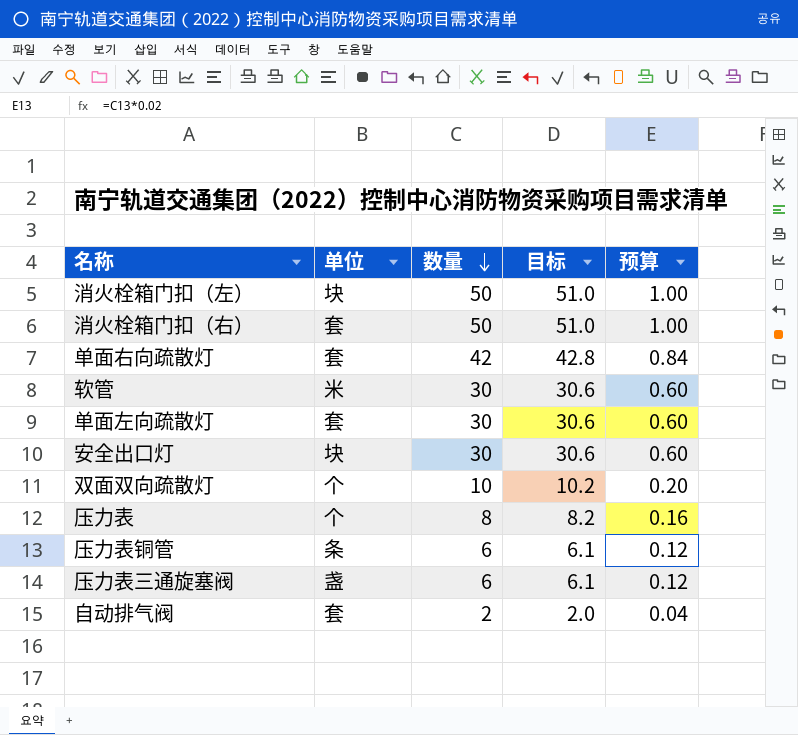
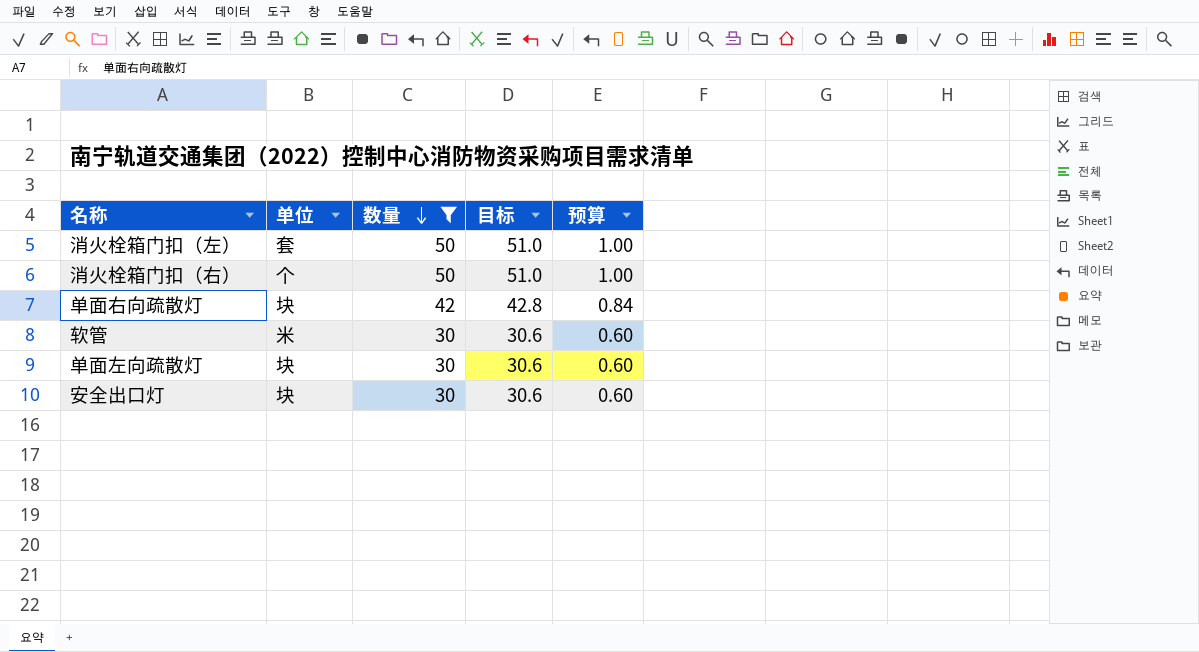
filter: none -> 数量 >= 30
消火栓箱门扣（左） | 单位: 块 -> 套
消火栓箱门扣（右） | 单位: 套 -> 个
单面右向疏散灯 | 单位: 套 -> 块
单面左向疏散灯 | 单位: 套 -> 块

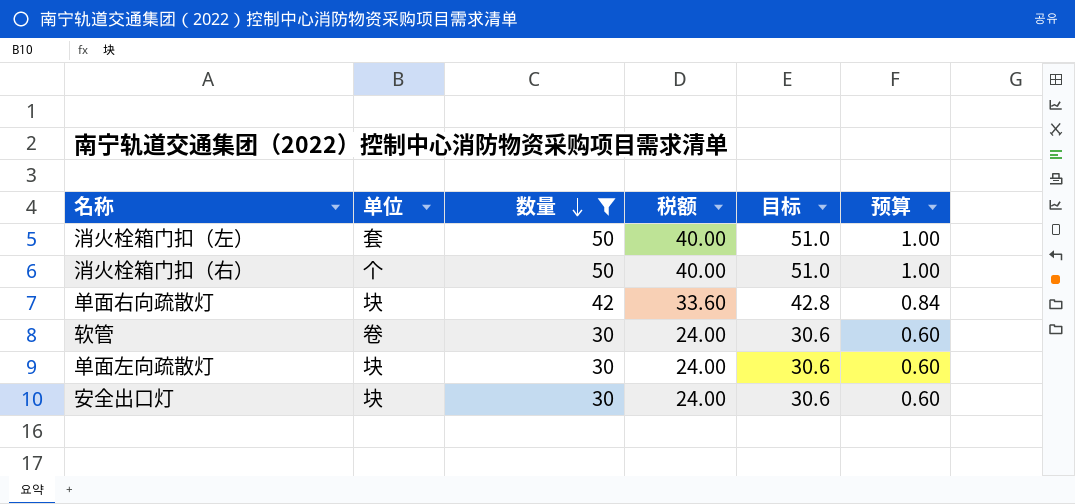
column 税额 | formula: none -> [数量] * 0.8
软管 | 单位: 米 -> 卷

